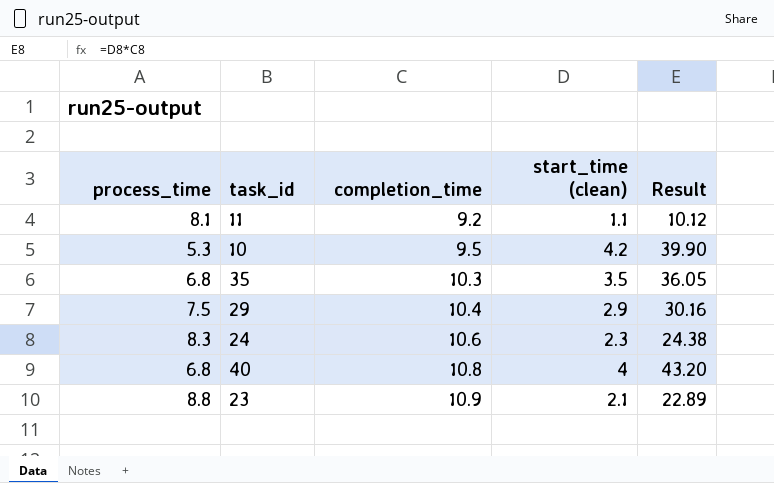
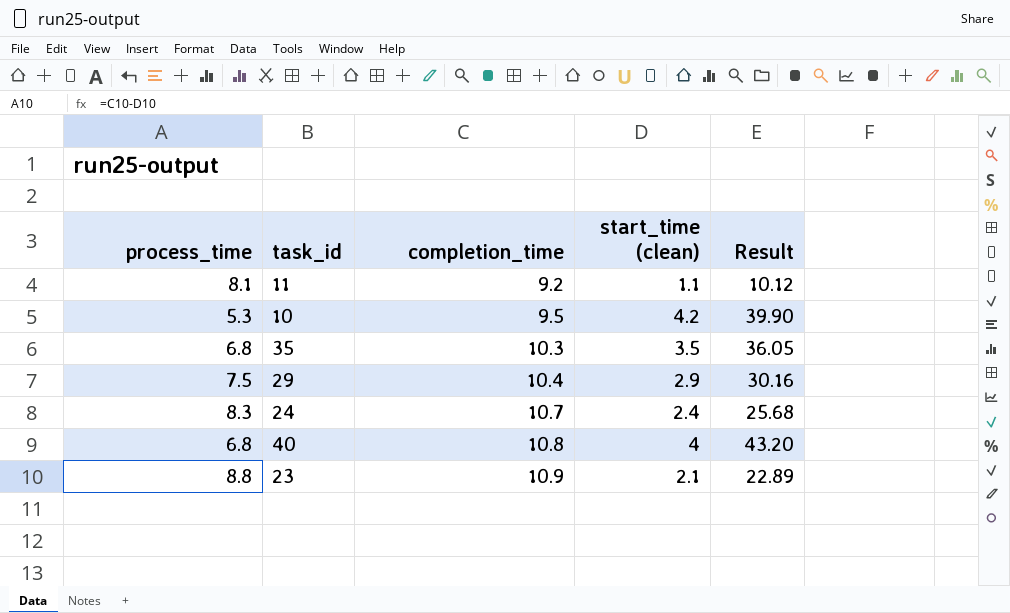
24 | completion_time: 10.6 -> 10.7
24 | start_time (clean): 2.3 -> 2.4
24 | Result: 24.38 -> 25.68

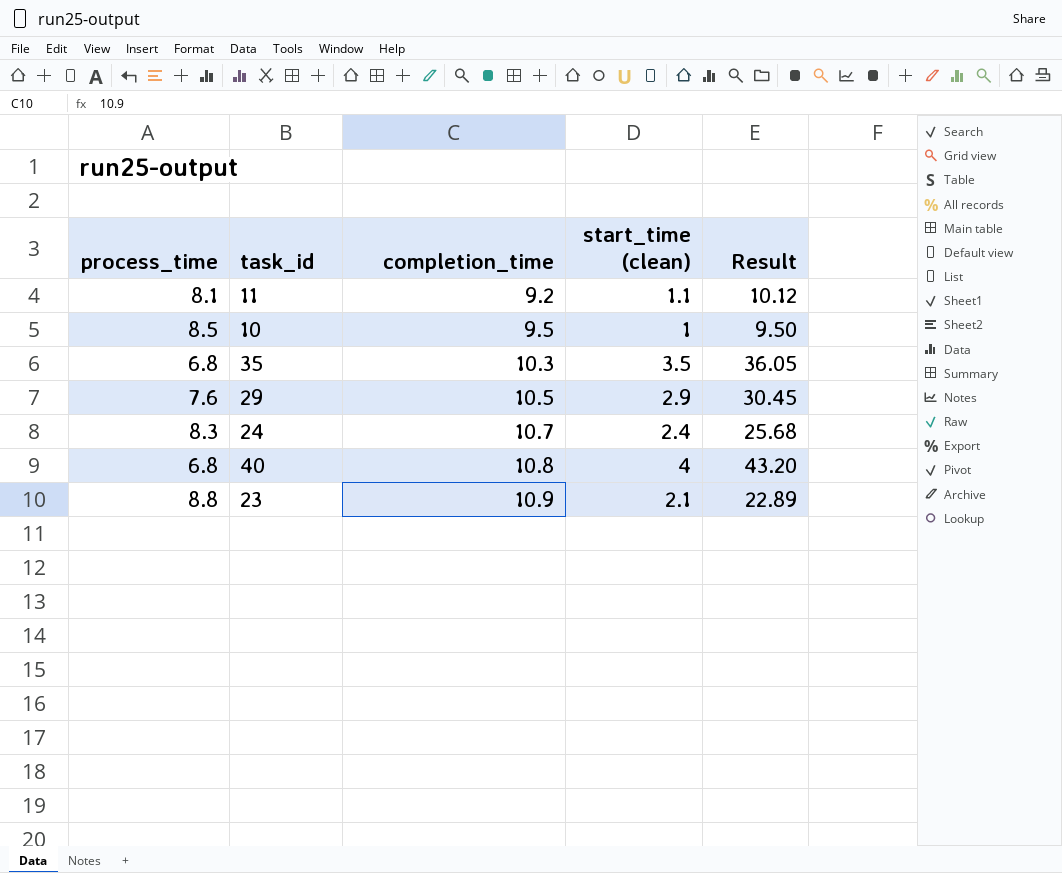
10 | process_time: 5.3 -> 8.5
10 | start_time (clean): 4.2 -> 1
10 | Result: 39.90 -> 9.50
29 | process_time: 7.5 -> 7.6
29 | completion_time: 10.4 -> 10.5
29 | Result: 30.16 -> 30.45

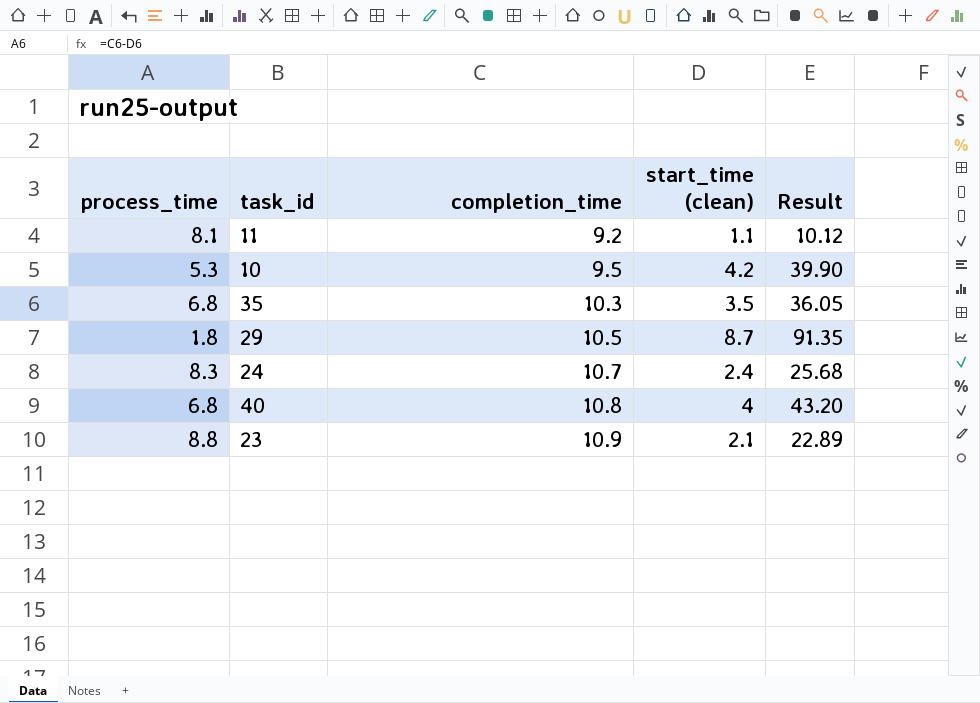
10 | process_time: 8.5 -> 5.3
10 | start_time (clean): 1 -> 4.2
10 | Result: 9.50 -> 39.90
29 | process_time: 7.6 -> 1.8
29 | start_time (clean): 2.9 -> 8.7
29 | Result: 30.45 -> 91.35

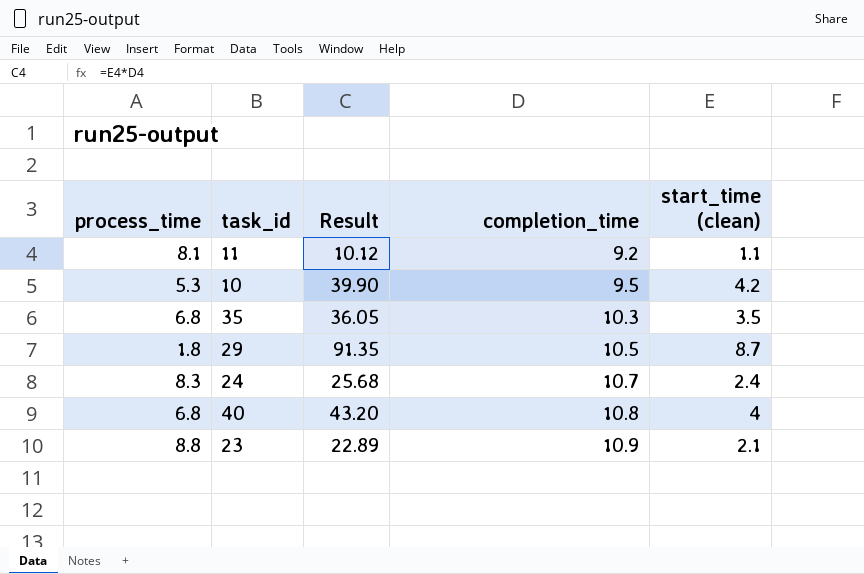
column Result | position: 5 -> 3

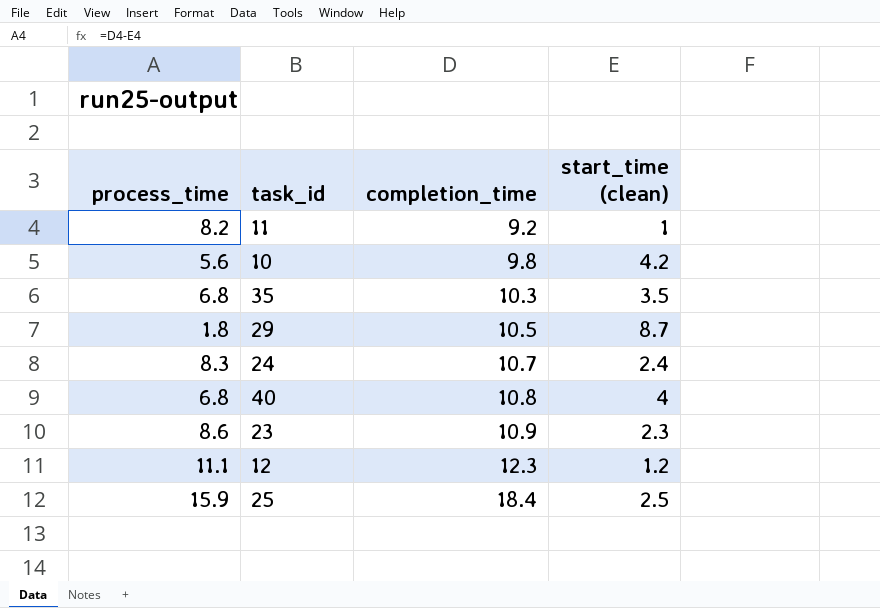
column Result | formula: [completion_time] * [start_time (clean)] -> none
11 | process_time: 8.1 -> 8.2
11 | start_time (clean): 1.1 -> 1
10 | process_time: 5.3 -> 5.6
10 | completion_time: 9.5 -> 9.8
23 | process_time: 8.8 -> 8.6
23 | start_time (clean): 2.1 -> 2.3
row 12: none -> 11.1 | 12.3 | 1.2
row 25: none -> 15.9 | 18.4 | 2.5

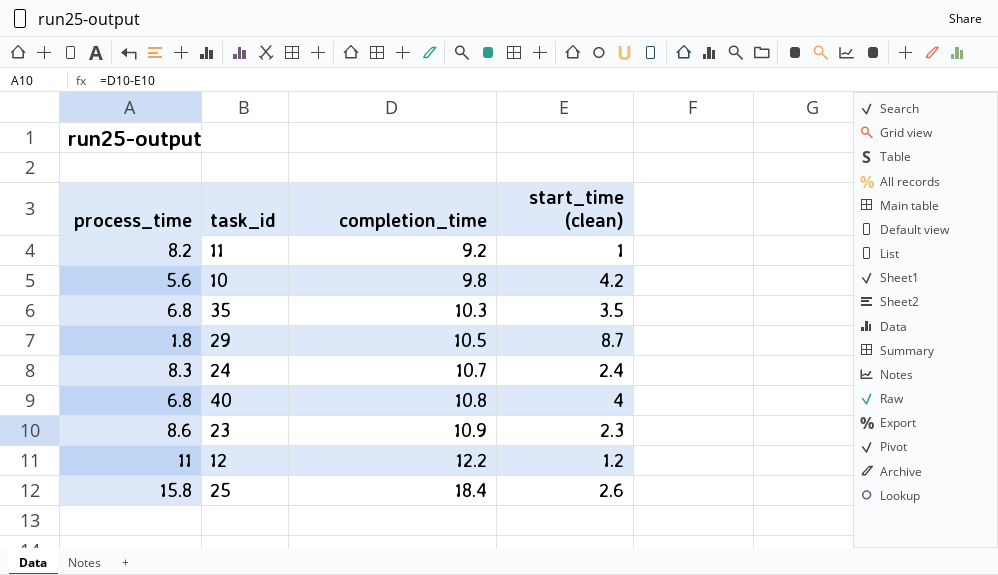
12 | process_time: 11.1 -> 11
12 | completion_time: 12.3 -> 12.2
25 | process_time: 15.9 -> 15.8
25 | start_time (clean): 2.5 -> 2.6

